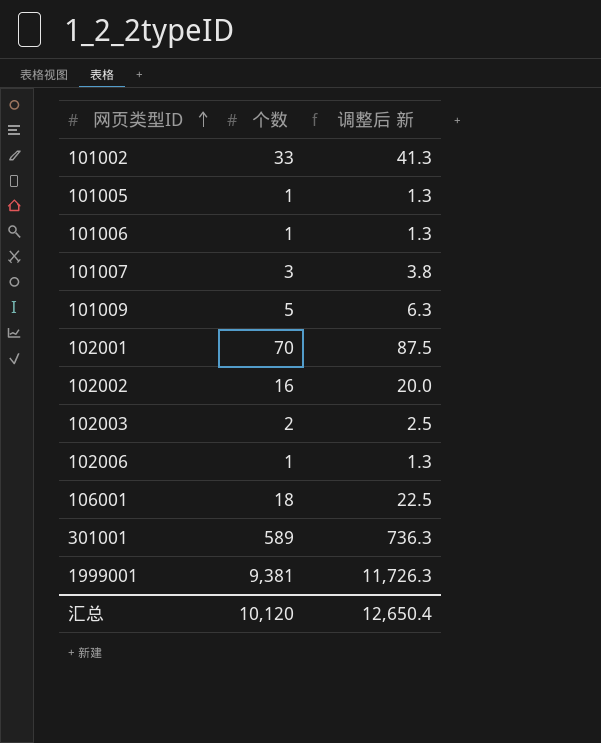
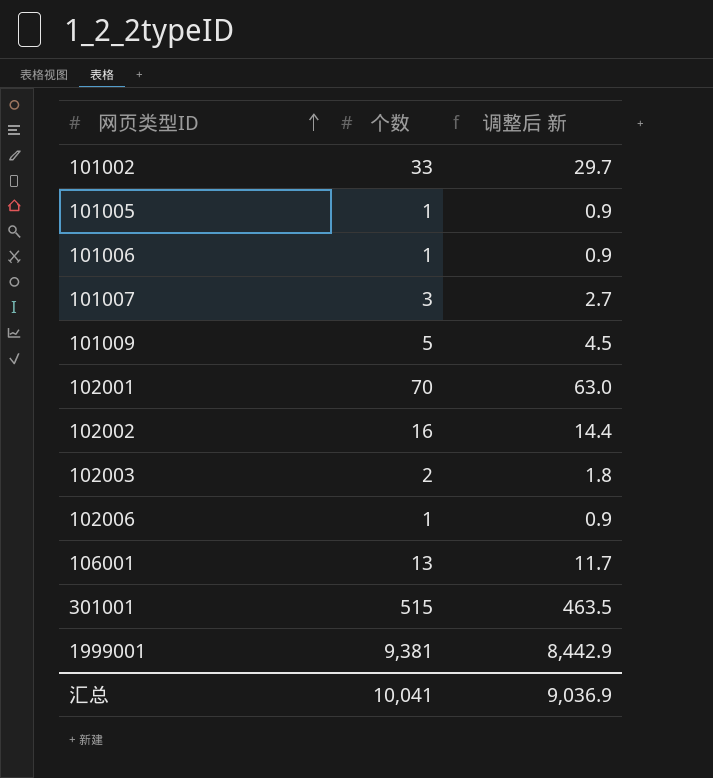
column 调整后 新 | formula: [个数] * 1.25 -> [个数] * 0.9
106001 | 个数: 18 -> 13
301001 | 个数: 589 -> 515
汇总 | 个数: 10,120 -> 10,041
汇总 | 调整后 新: 12,650.4 -> 9,036.9

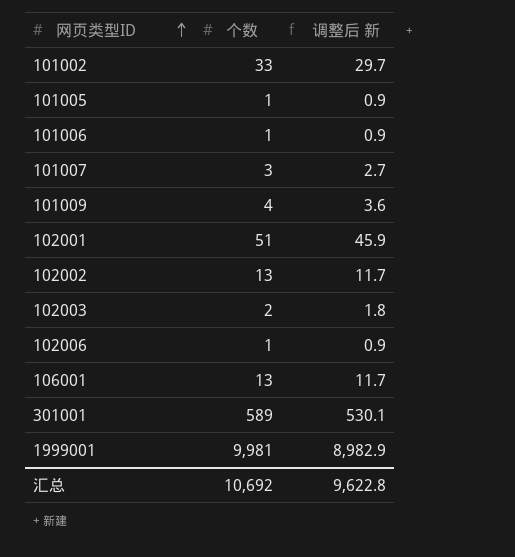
101009 | 个数: 5 -> 4
101009 | 调整后 新: 4.5 -> 3.6
102001 | 个数: 70 -> 51
102001 | 调整后 新: 63.0 -> 45.9
102002 | 个数: 16 -> 13
102002 | 调整后 新: 14.4 -> 11.7
301001 | 个数: 515 -> 589
301001 | 调整后 新: 463.5 -> 530.1
1999001 | 个数: 9,381 -> 9,981
1999001 | 调整后 新: 8,442.9 -> 8,982.9
汇总 | 个数: 10,041 -> 10,692
汇总 | 调整后 新: 9,036.9 -> 9,622.8

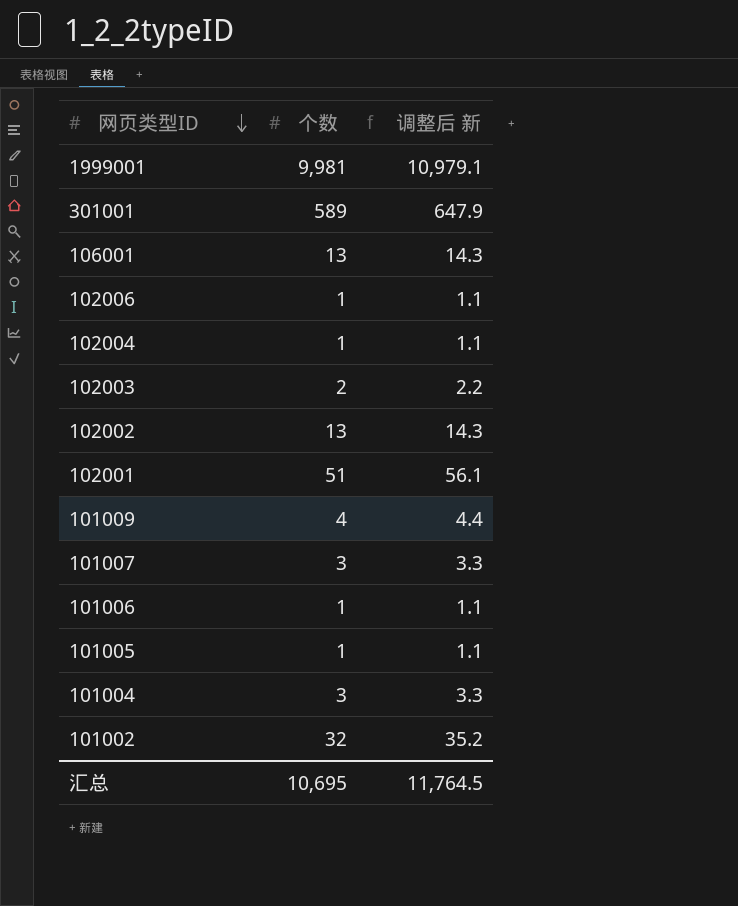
row order: 网页类型ID ascending -> 网页类型ID descending
column 调整后 新 | formula: [个数] * 0.9 -> [个数] * 1.1
row 102004: none -> 1 | 1.1
row 101004: none -> 3 | 3.3
101002 | 个数: 33 -> 32
汇总 | 个数: 10,692 -> 10,695
汇总 | 调整后 新: 9,622.8 -> 11,764.5

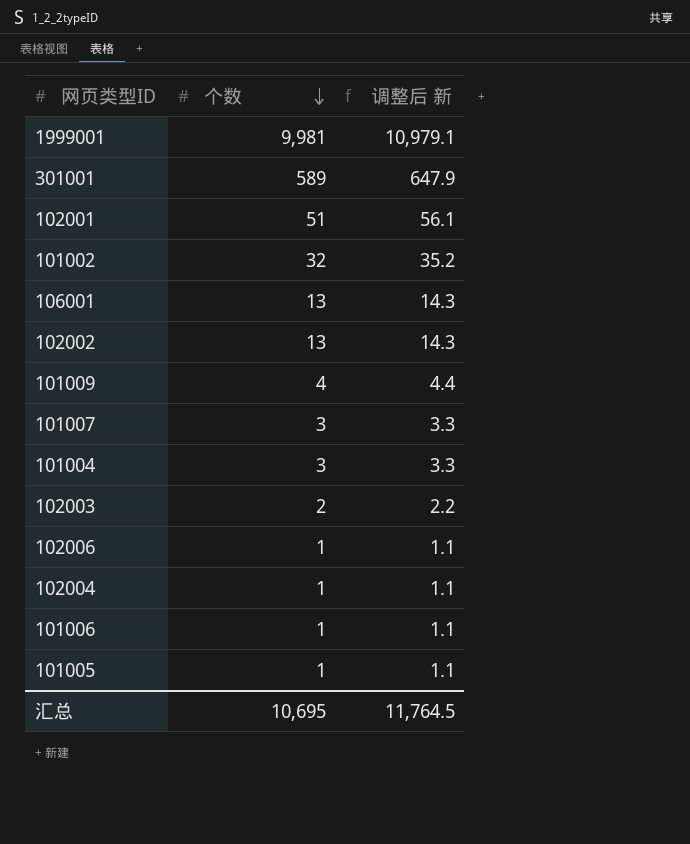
row order: 网页类型ID descending -> 个数 descending

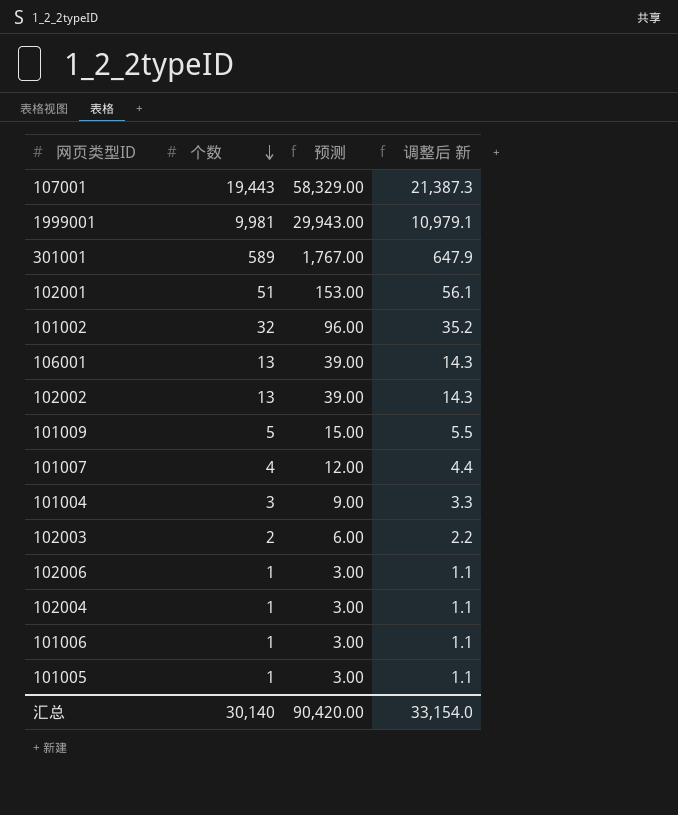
column 预测 | formula: none -> [个数] * 3
row 107001: none -> 19,443 | 58,329.00 | 21,387.3
101009 | 个数: 4 -> 5
101009 | 调整后 新: 4.4 -> 5.5
101007 | 个数: 3 -> 4
101007 | 调整后 新: 3.3 -> 4.4
汇总 | 个数: 10,695 -> 30,140
汇总 | 调整后 新: 11,764.5 -> 33,154.0

